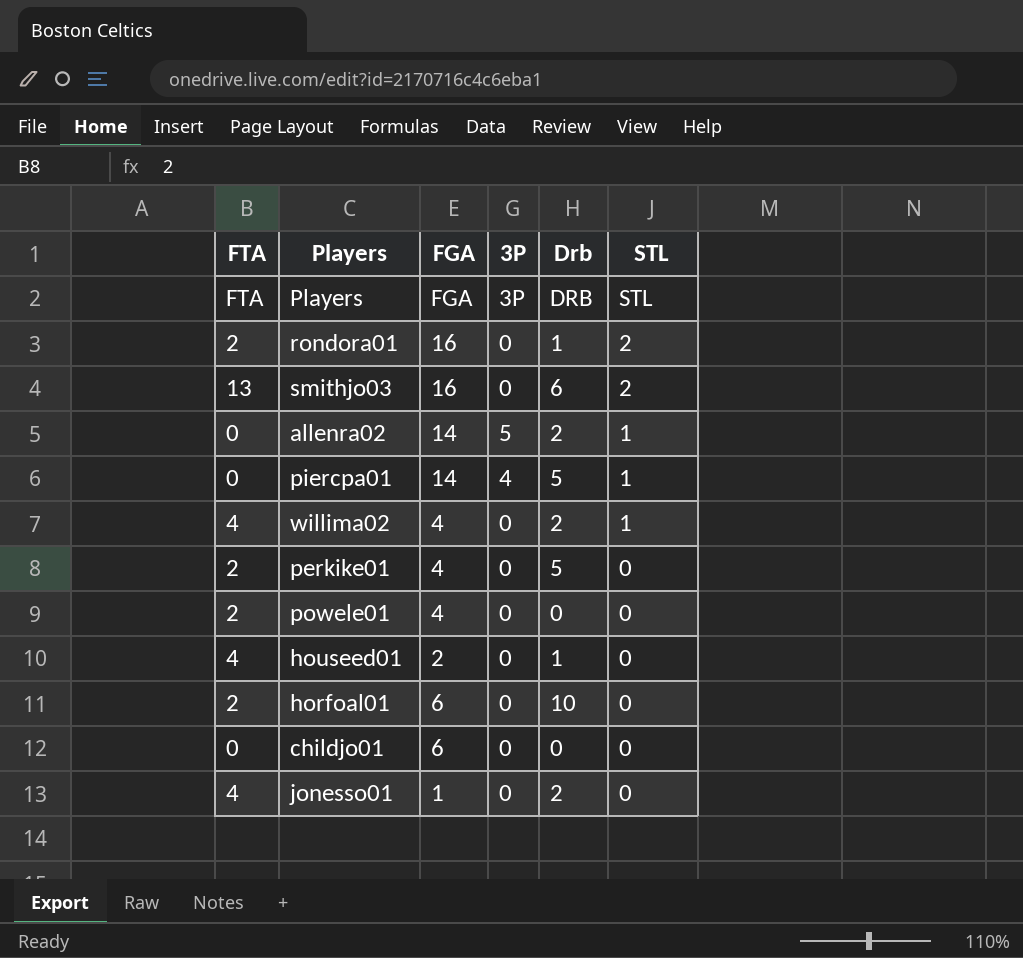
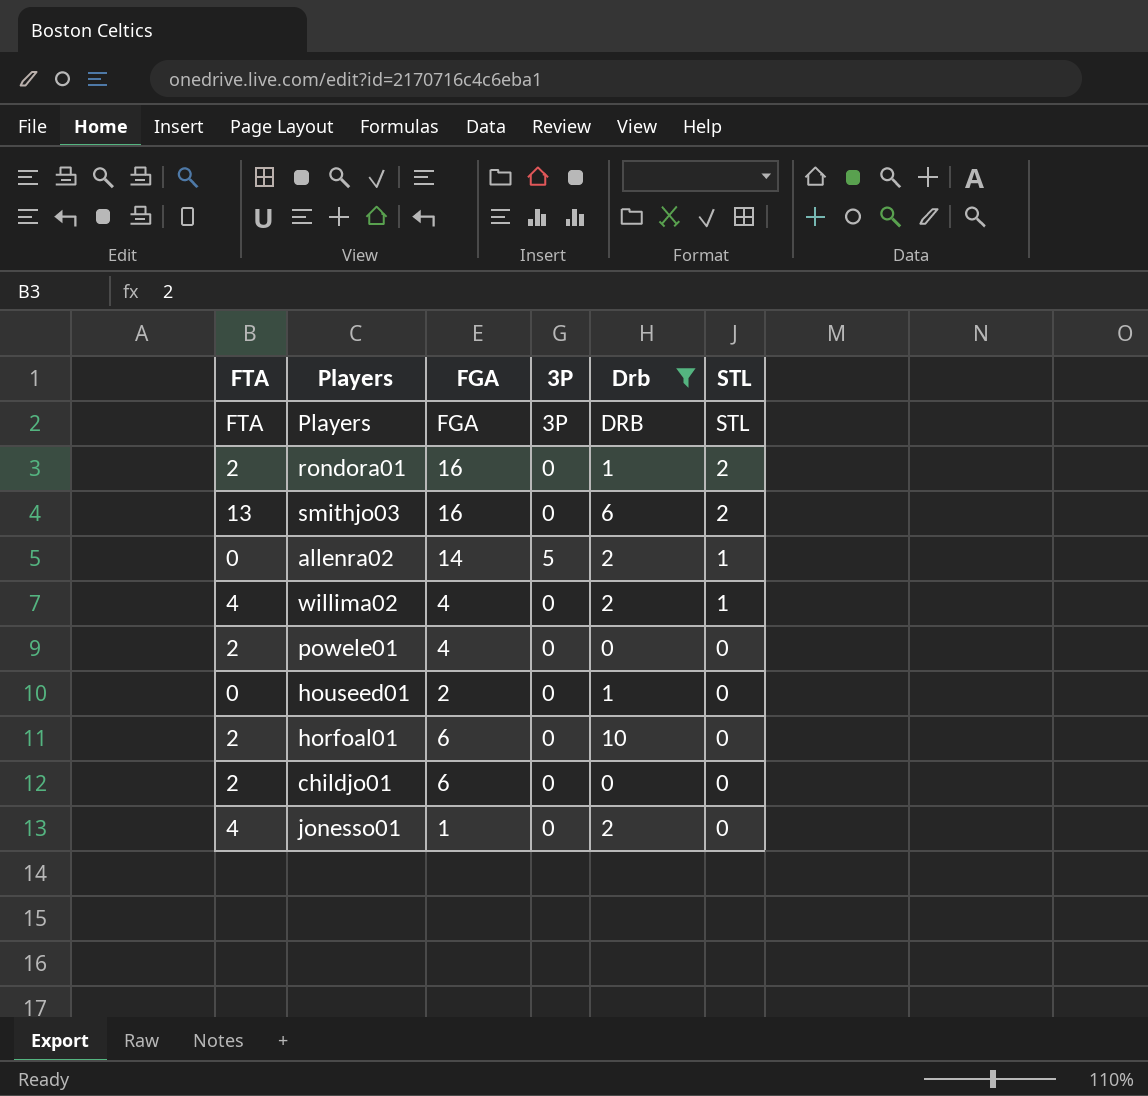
filter: none -> Drb != 5
houseed01 | FTA: 4 -> 0
childjo01 | FTA: 0 -> 2

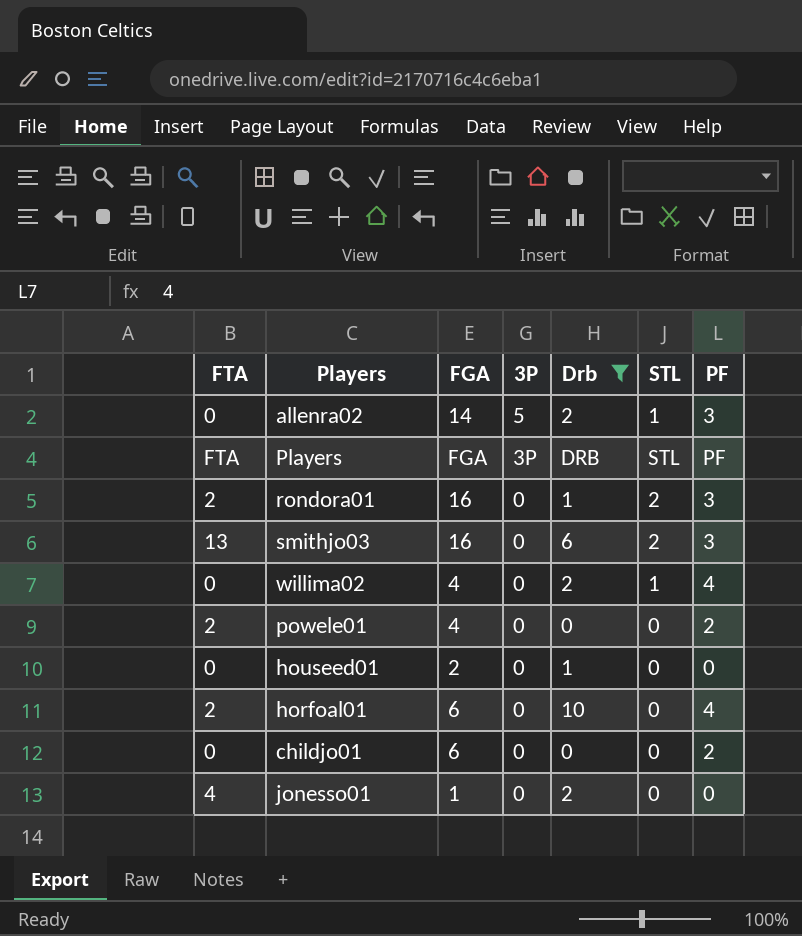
row order: STL descending -> 3P descending
column PF | position: none -> 7
willima02 | FTA: 4 -> 0
childjo01 | FTA: 2 -> 0

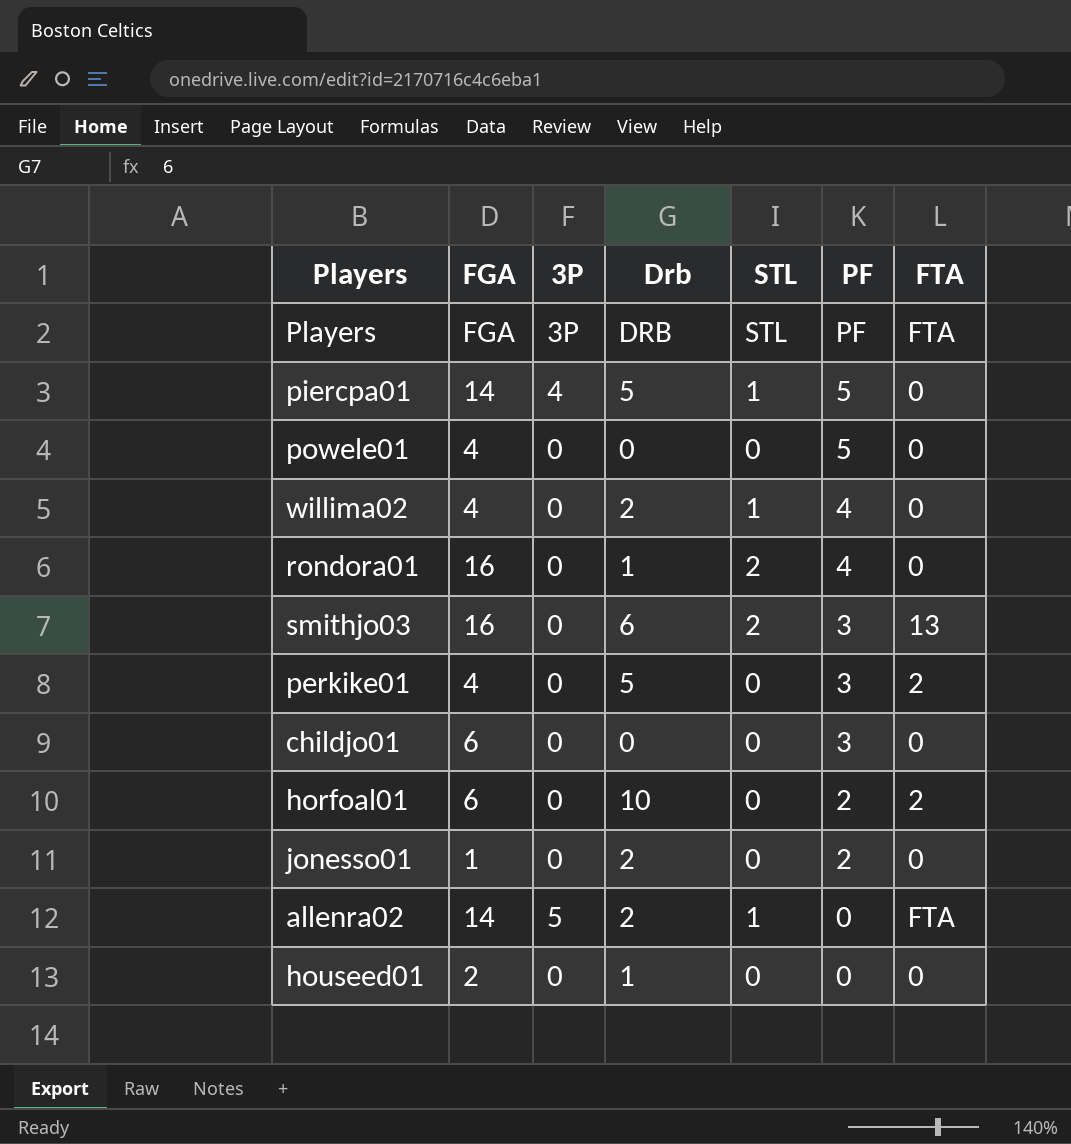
filter: Drb != 5 -> none
row order: 3P descending -> PF descending
column FTA | position: 1 -> 7
powele01 | PF: 2 -> 5
powele01 | FTA: 2 -> 0
rondora01 | PF: 3 -> 4
rondora01 | FTA: 2 -> 0
childjo01 | PF: 2 -> 3
horfoal01 | PF: 4 -> 2
jonesso01 | PF: 0 -> 2
jonesso01 | FTA: 4 -> 0
allenra02 | PF: 3 -> 0
allenra02 | FTA: 0 -> FTA

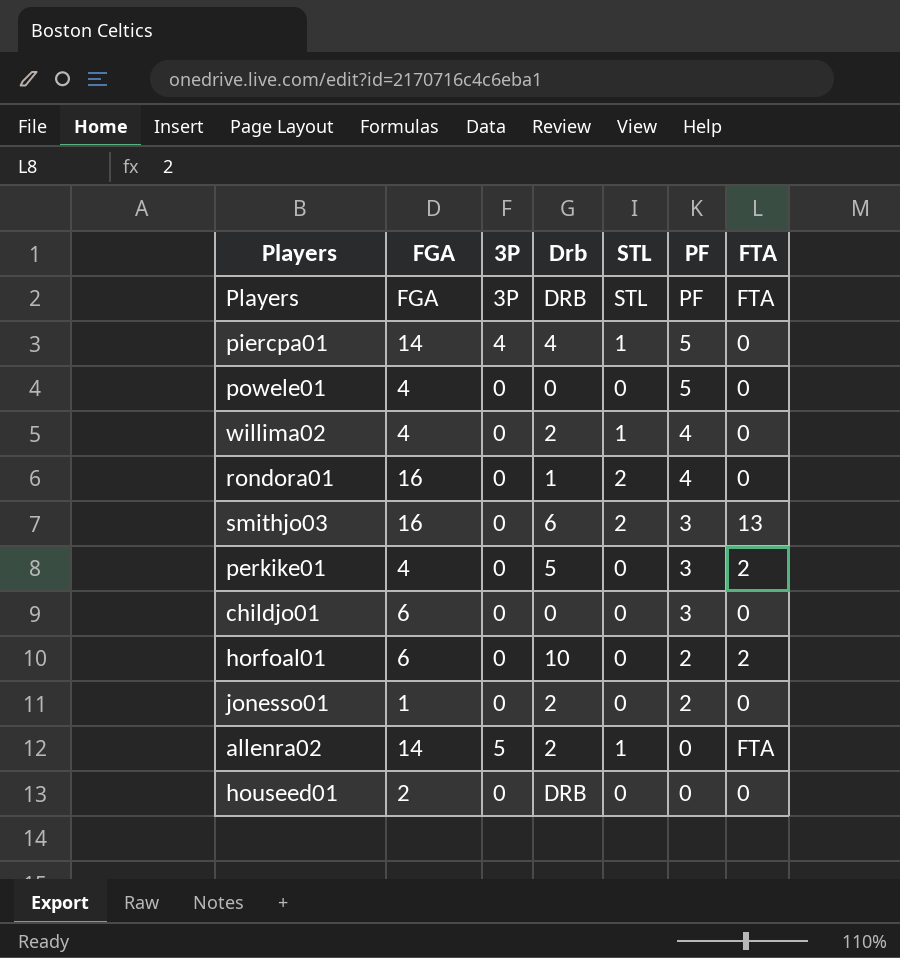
piercpa01 | Drb: 5 -> 4
houseed01 | Drb: 1 -> DRB

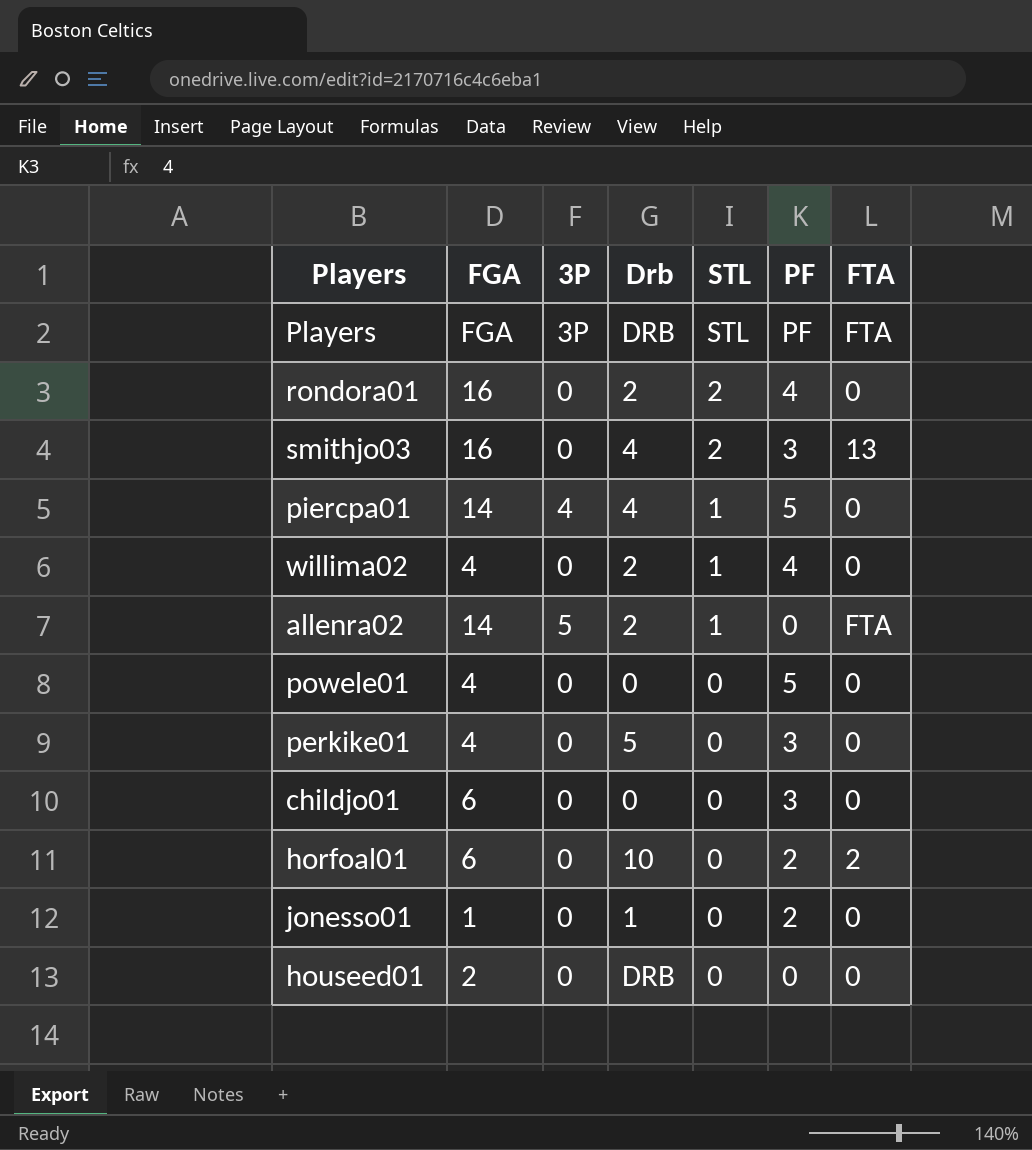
row order: PF descending -> STL descending
rondora01 | Drb: 1 -> 2
smithjo03 | Drb: 6 -> 4
perkike01 | FTA: 2 -> 0
jonesso01 | Drb: 2 -> 1

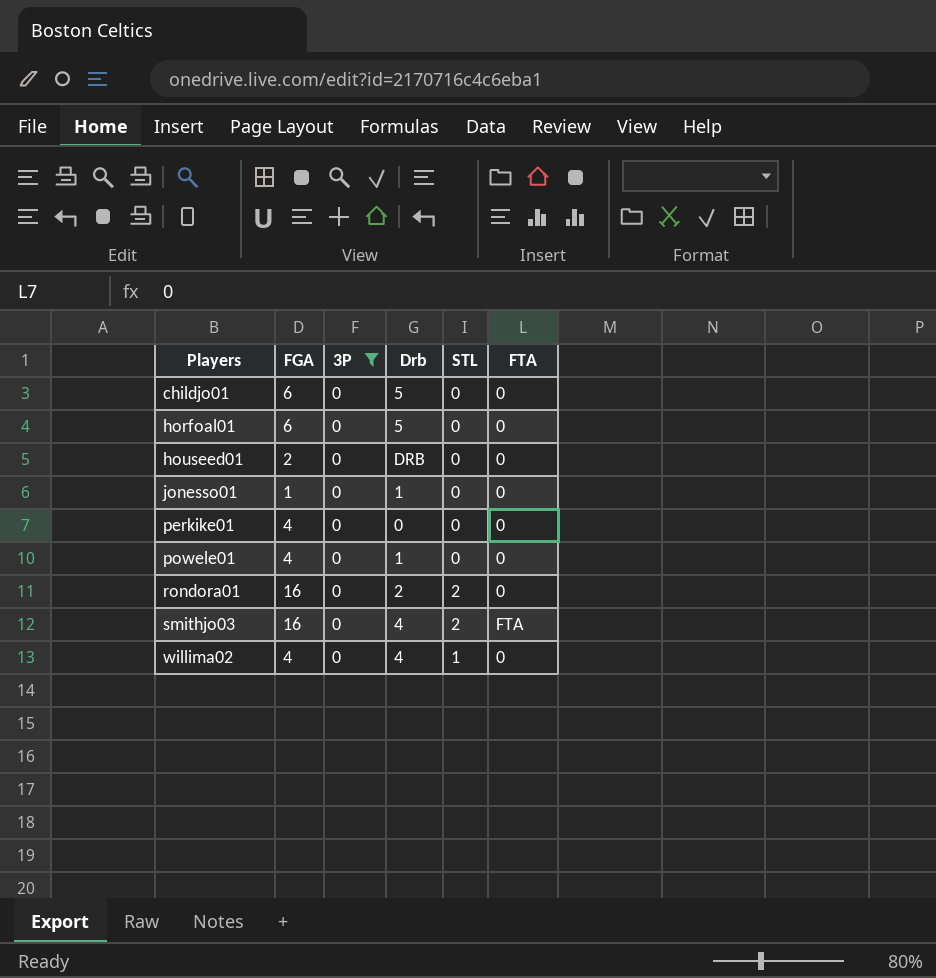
filter: none -> 3P = 0
row order: STL descending -> Players ascending
column PF | position: 6 -> none
childjo01 | Drb: 0 -> 5
horfoal01 | Drb: 10 -> 5
horfoal01 | FTA: 2 -> 0
perkike01 | Drb: 5 -> 0
powele01 | Drb: 0 -> 1
smithjo03 | FTA: 13 -> FTA
willima02 | Drb: 2 -> 4

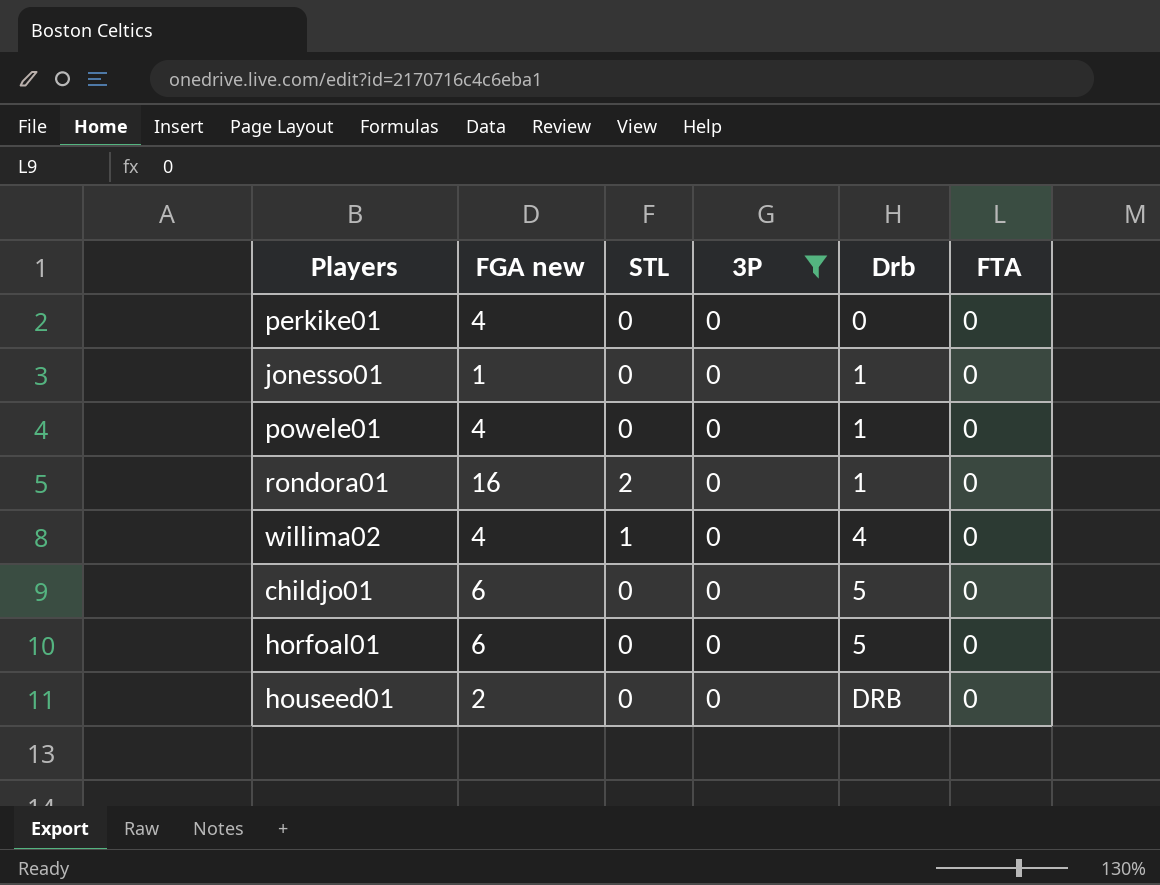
row order: Players ascending -> Drb ascending
column name: FGA -> FGA new
column STL | position: 5 -> 3
row smithjo03: 16 | 0 | 4 | 2 | FTA -> none
rondora01 | Drb: 2 -> 1

